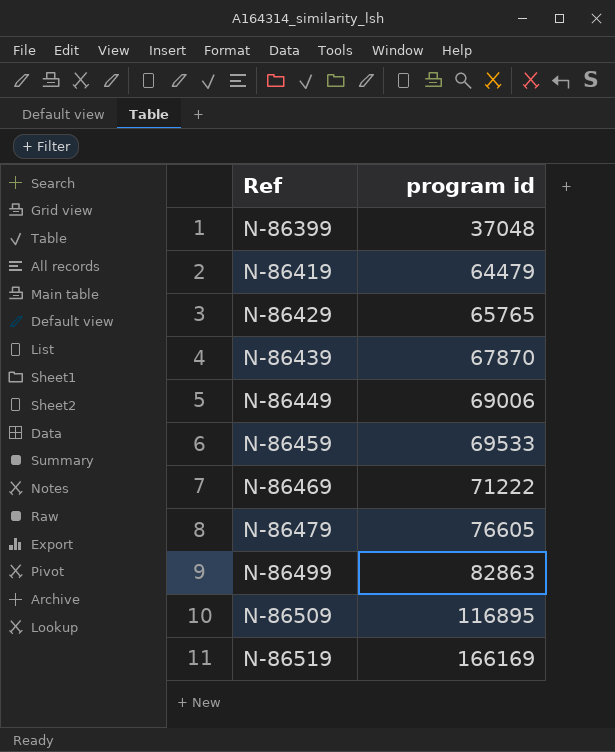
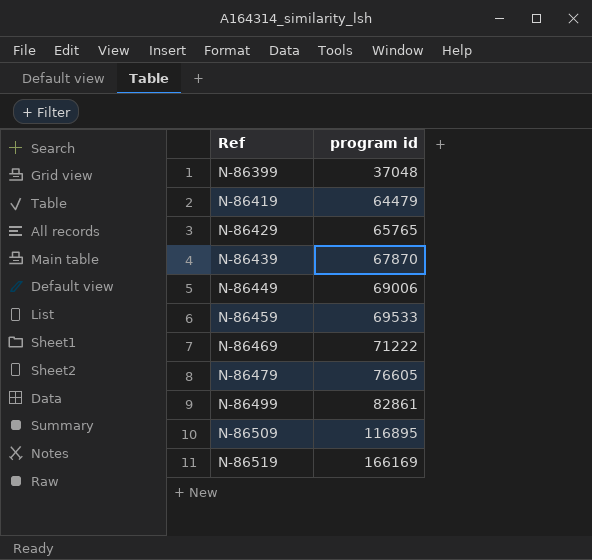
N-86499 | program id: 82863 -> 82861

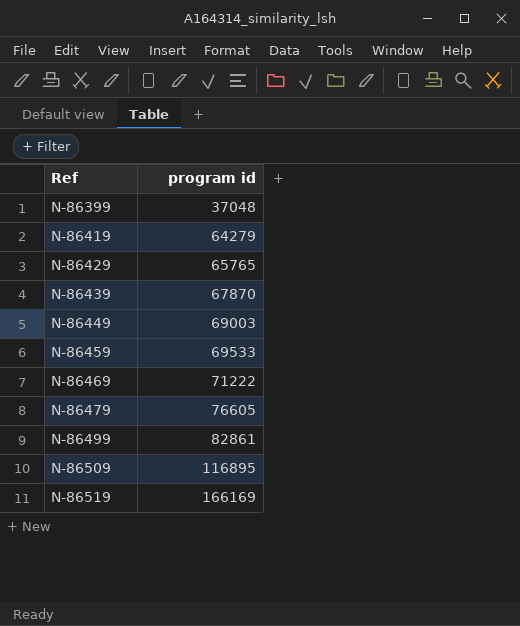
N-86419 | program id: 64479 -> 64279
N-86449 | program id: 69006 -> 69003

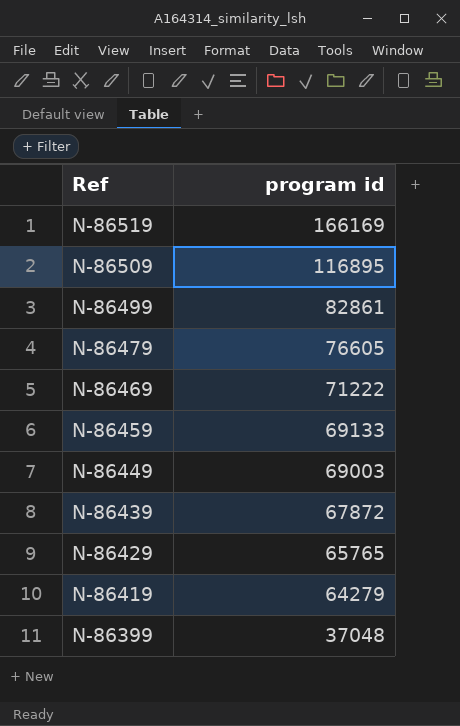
row order: Ref ascending -> Ref descending
N-86459 | program id: 69533 -> 69133
N-86439 | program id: 67870 -> 67872

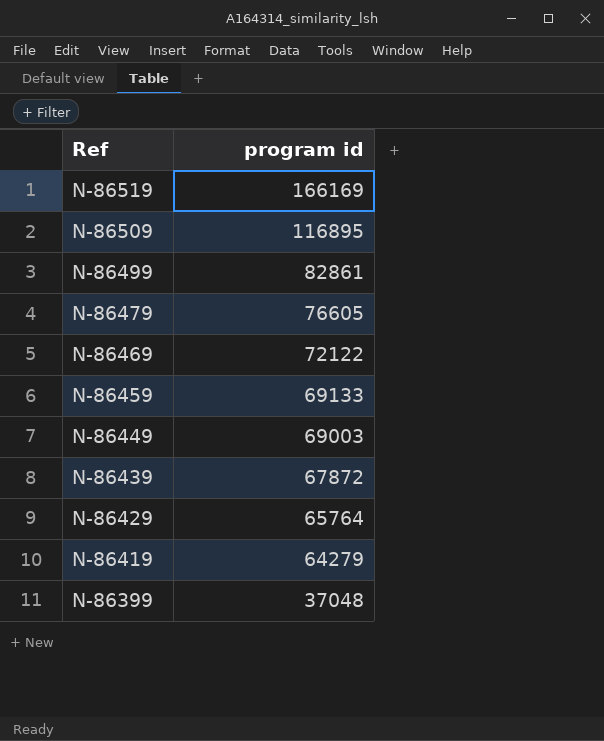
N-86469 | program id: 71222 -> 72122
N-86429 | program id: 65765 -> 65764

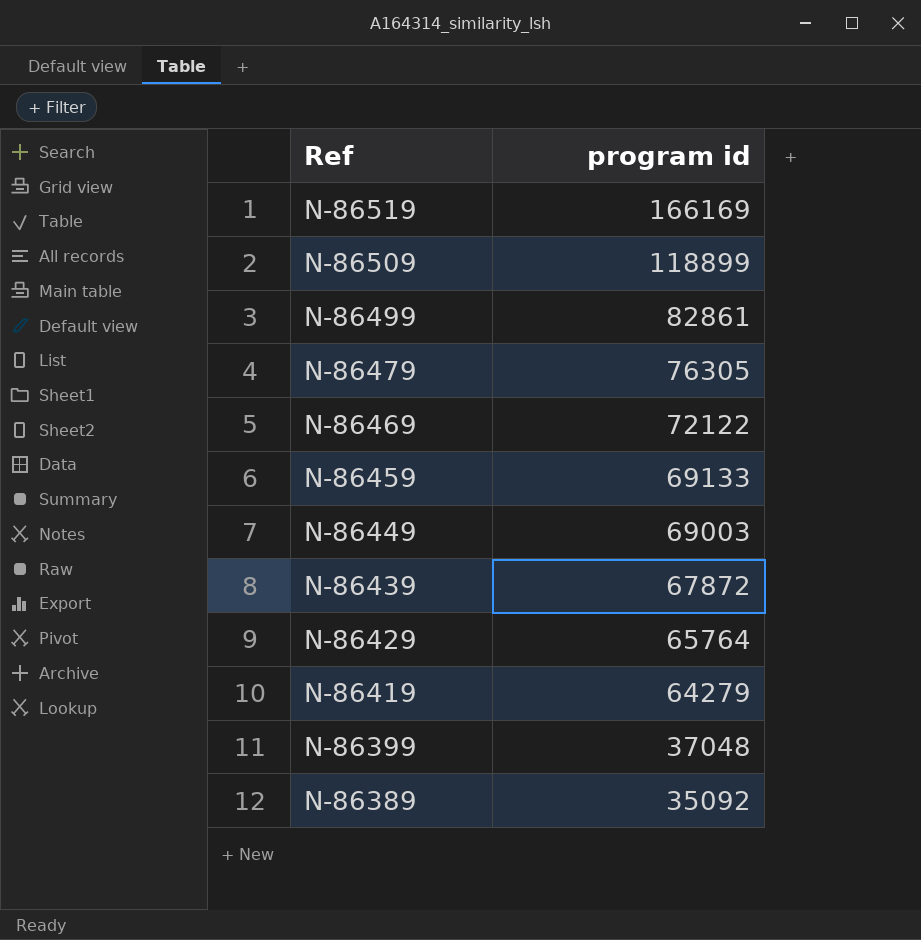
N-86509 | program id: 116895 -> 118899
N-86479 | program id: 76605 -> 76305
row N-86389: none -> 35092

